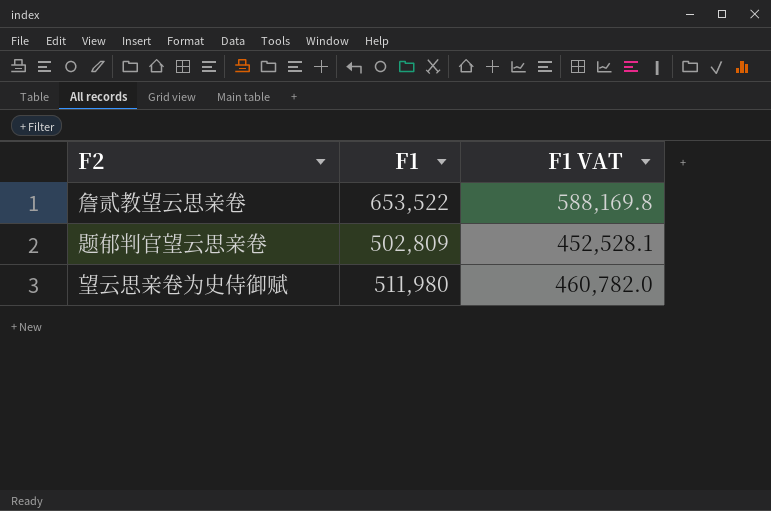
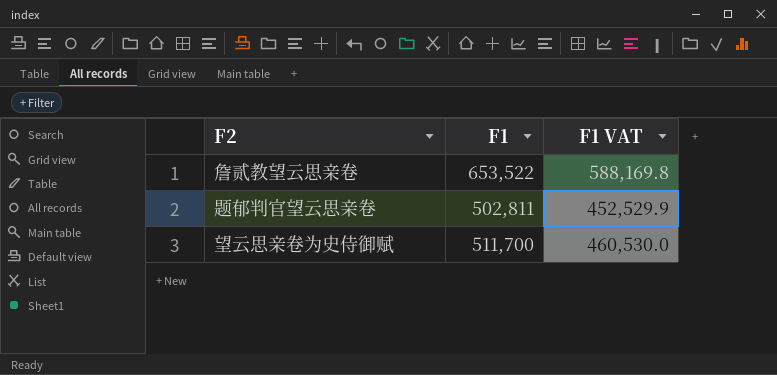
题郁判官望云思亲卷 | F1: 502,809 -> 502,811
题郁判官望云思亲卷 | F1 VAT: 452,528.1 -> 452,529.9
望云思亲卷为史侍御赋 | F1: 511,980 -> 511,700
望云思亲卷为史侍御赋 | F1 VAT: 460,782.0 -> 460,530.0

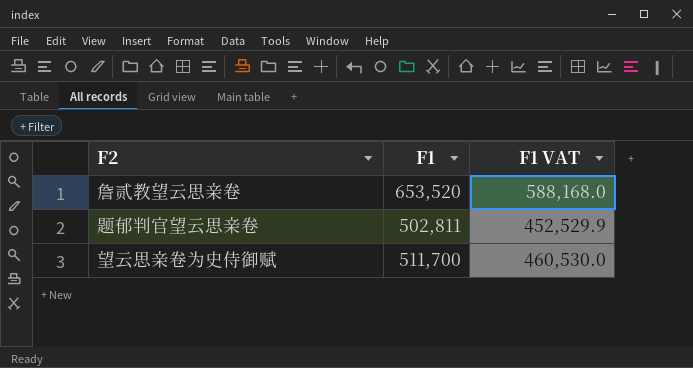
詹贰教望云思亲卷 | F1: 653,522 -> 653,520
詹贰教望云思亲卷 | F1 VAT: 588,169.8 -> 588,168.0

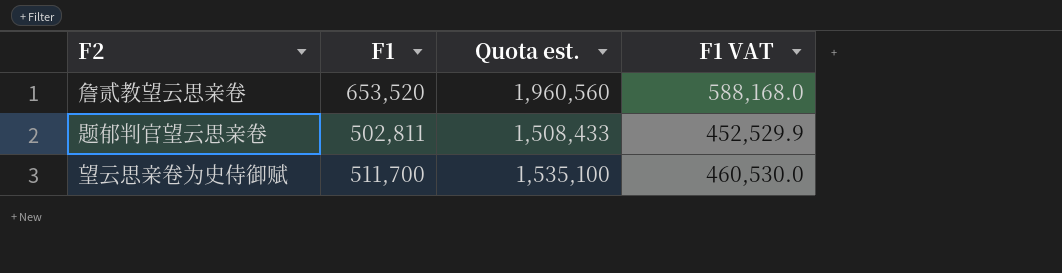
column Quota est. | formula: none -> [F1] * 3

